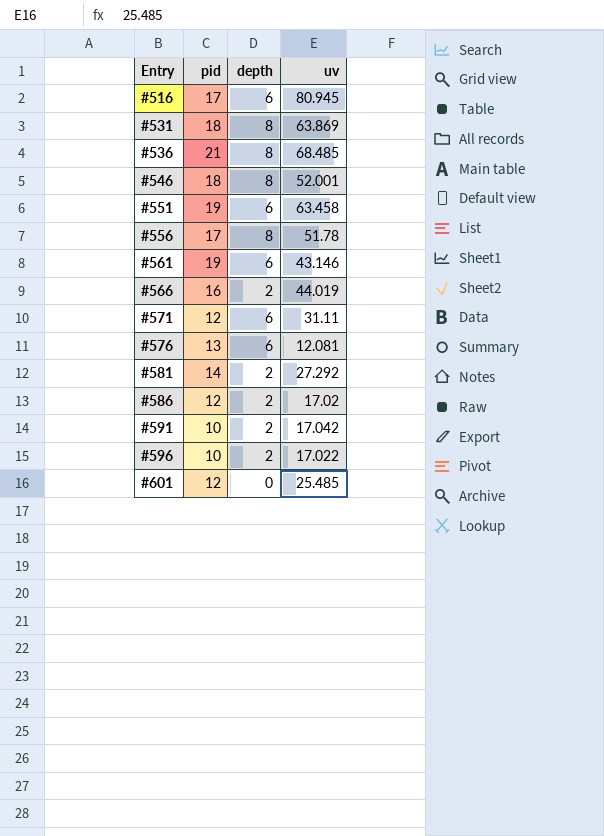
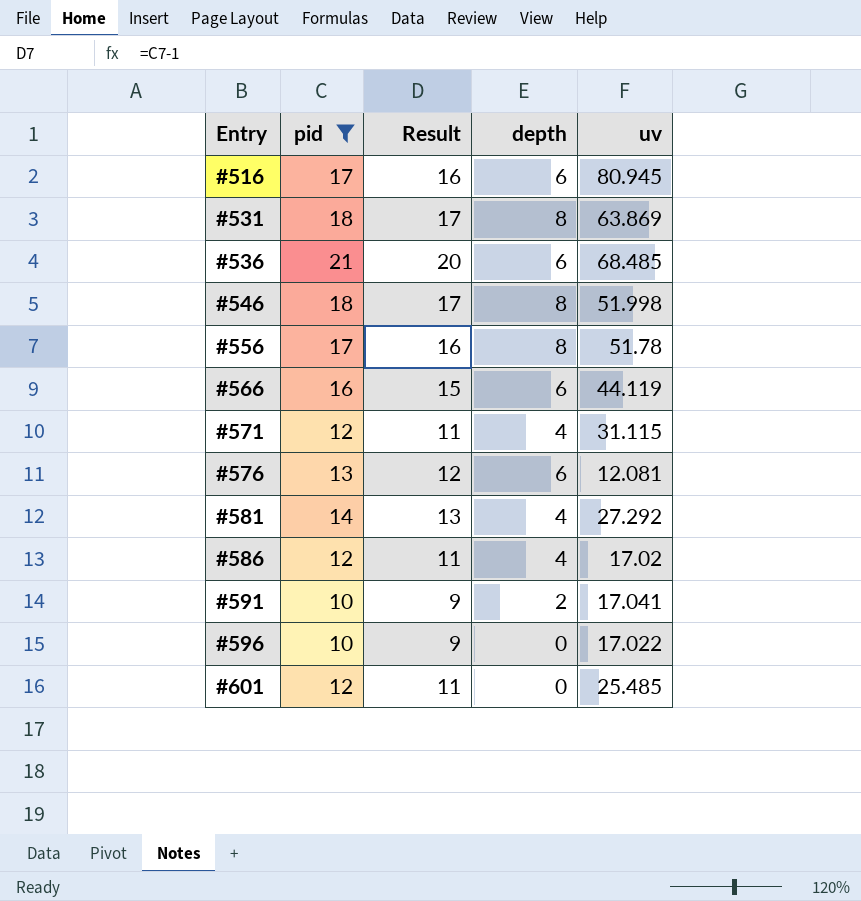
filter: none -> pid != 19
column Result | formula: none -> [pid] - 1
#536 | depth: 8 -> 6
#546 | uv: 52.001 -> 51.998
#566 | depth: 2 -> 6
#566 | uv: 44.019 -> 44.119
#571 | depth: 6 -> 4
#571 | uv: 31.11 -> 31.115
#581 | depth: 2 -> 4
#586 | depth: 2 -> 4
#591 | uv: 17.042 -> 17.041
#596 | depth: 2 -> 0

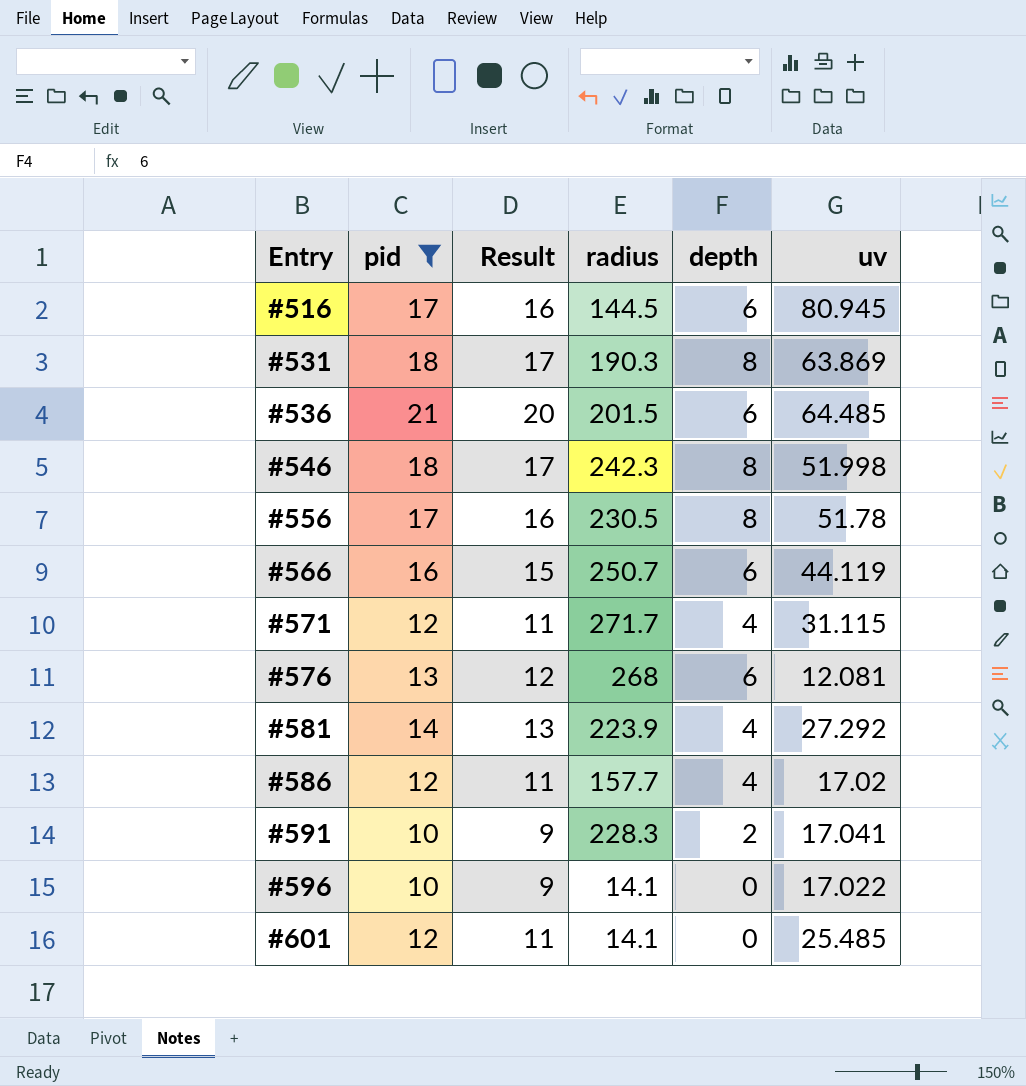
column radius | position: none -> 4
#536 | uv: 68.485 -> 64.485

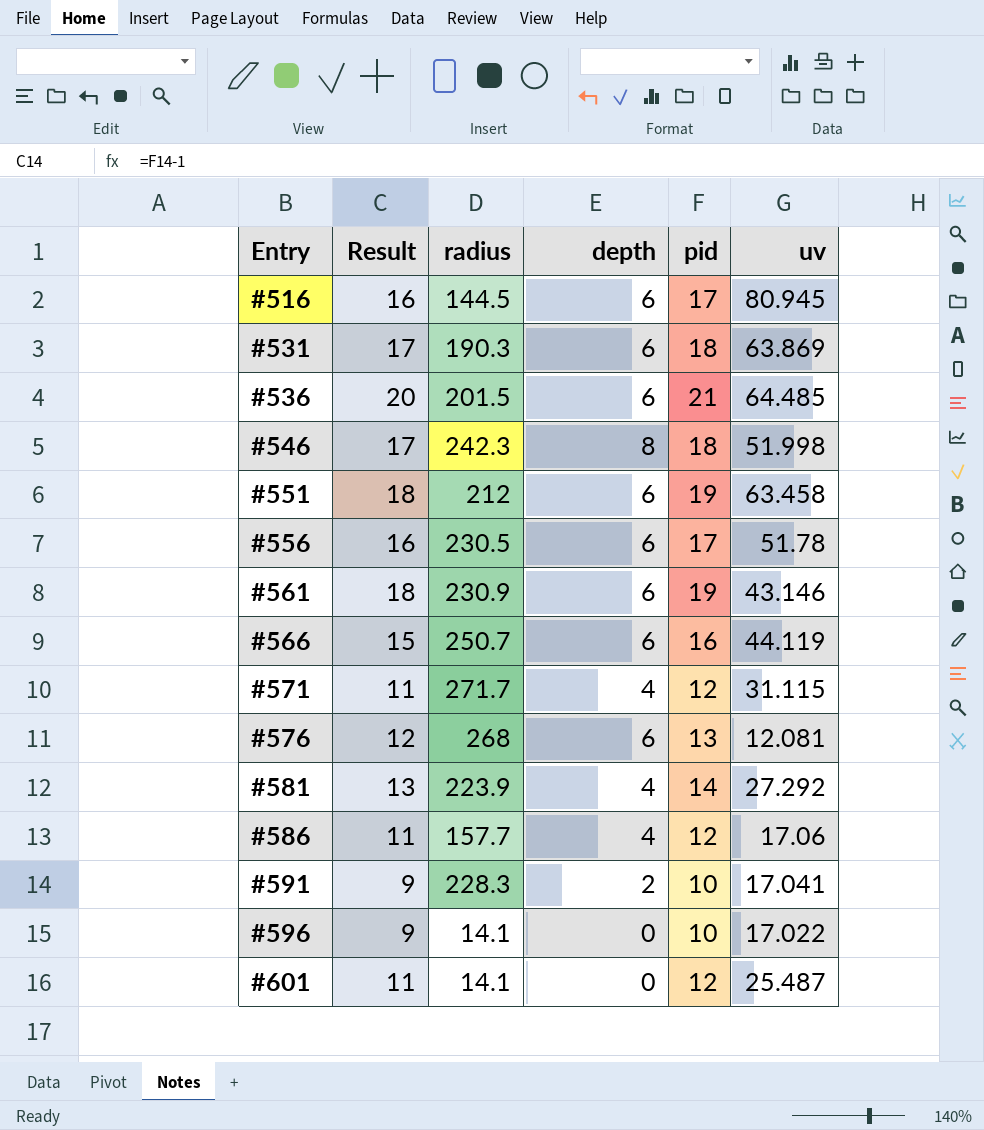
filter: pid != 19 -> none
column pid | position: 2 -> 5
#531 | depth: 8 -> 6
#556 | depth: 8 -> 6
#586 | uv: 17.02 -> 17.06
#601 | uv: 25.485 -> 25.487

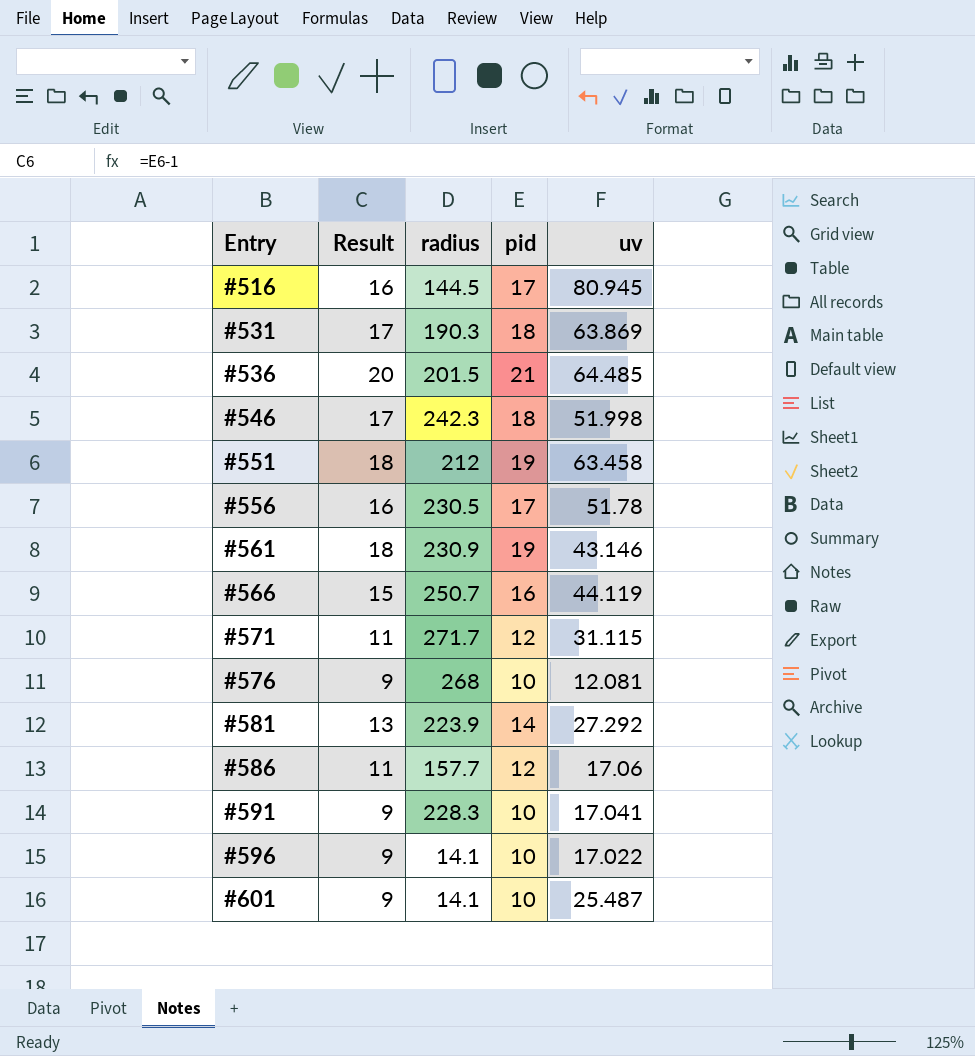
column depth | position: 4 -> none
#576 | Result: 12 -> 9
#576 | pid: 13 -> 10
#601 | Result: 11 -> 9
#601 | pid: 12 -> 10

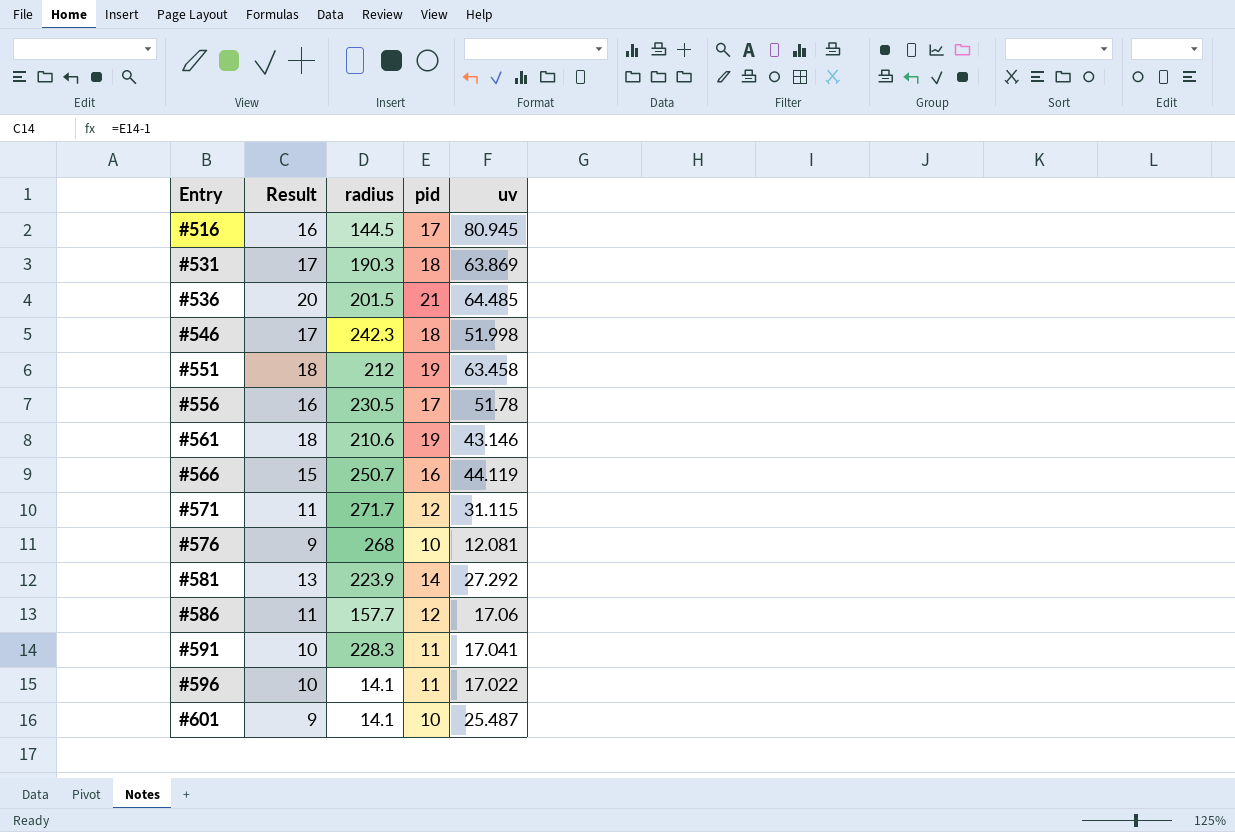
#561 | radius: 230.9 -> 210.6
#591 | Result: 9 -> 10
#591 | pid: 10 -> 11
#596 | Result: 9 -> 10
#596 | pid: 10 -> 11

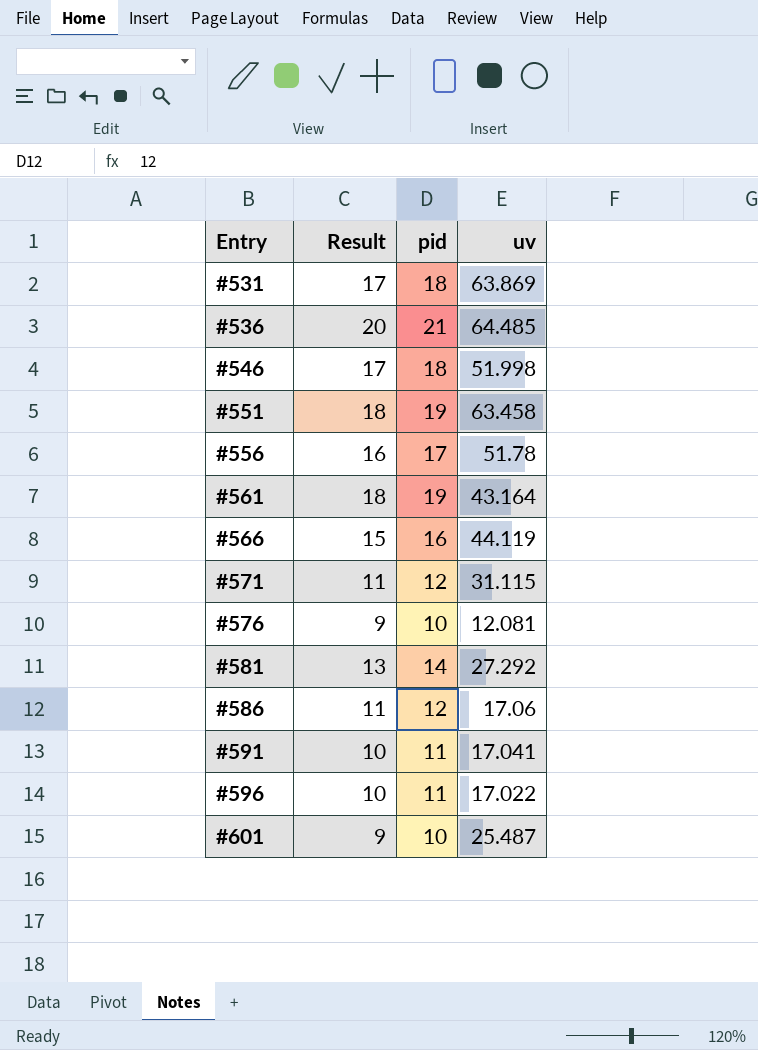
column radius | position: 3 -> none
row #516: 16 | 144.5 | 17 | 80.945 -> none
#561 | uv: 43.146 -> 43.164

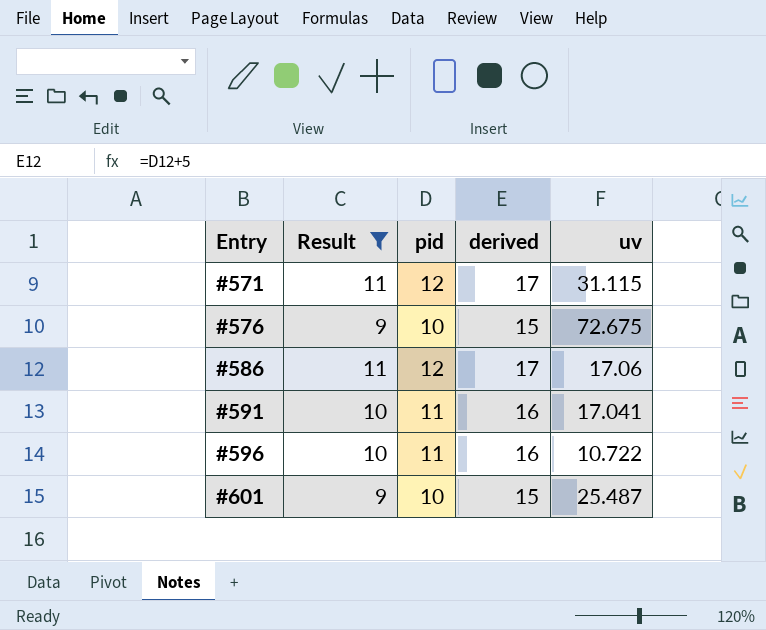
filter: none -> Result <= 11
column derived | formula: none -> [pid] + 5
#576 | uv: 12.081 -> 72.675
#596 | uv: 17.022 -> 10.722

